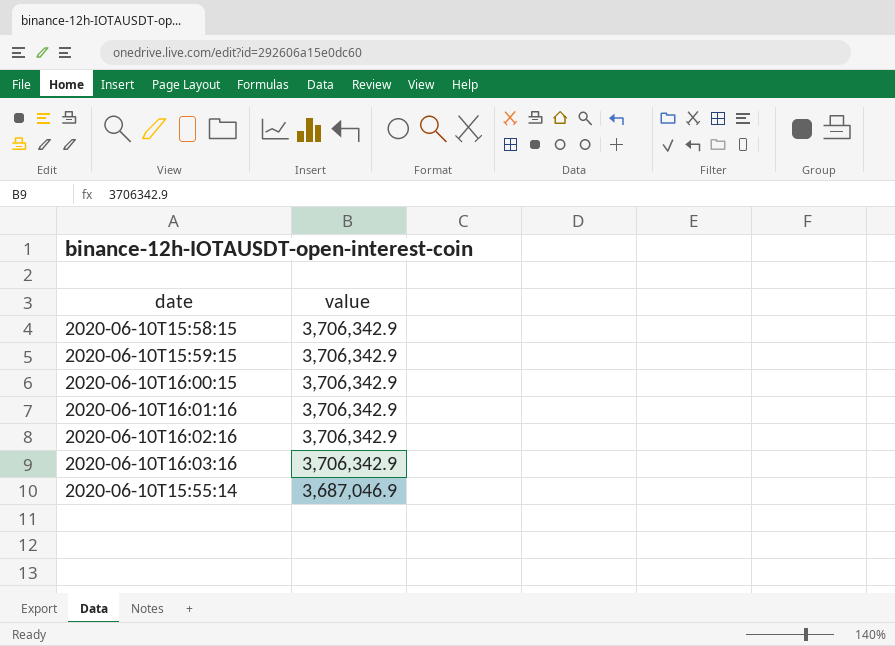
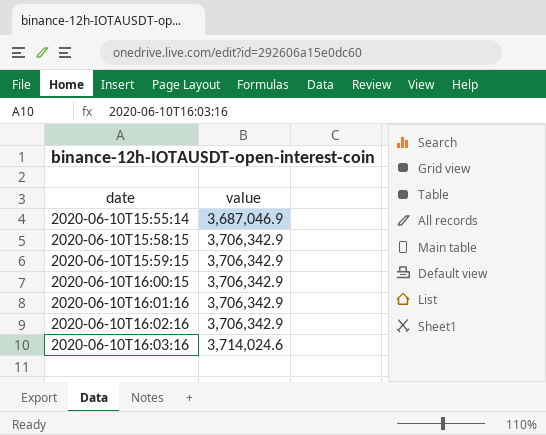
row order: value descending -> date ascending
2020-06-10T16:03:16 | value: 3,706,342.9 -> 3,714,024.6

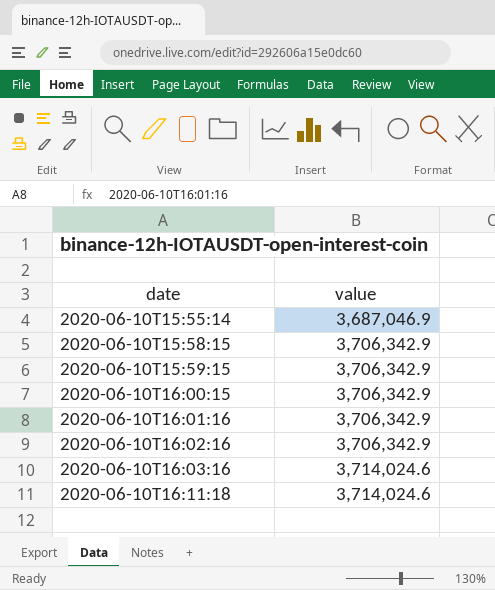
row 2020-06-10T16:11:18: none -> 3,714,024.6

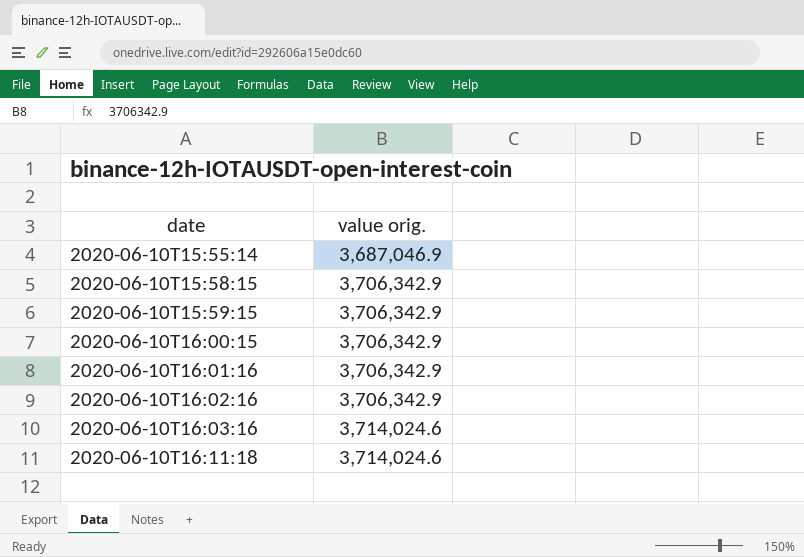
column name: value -> value orig.

